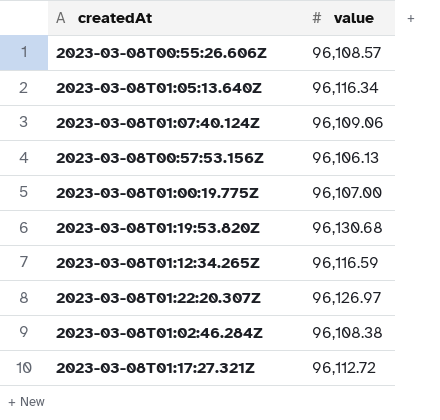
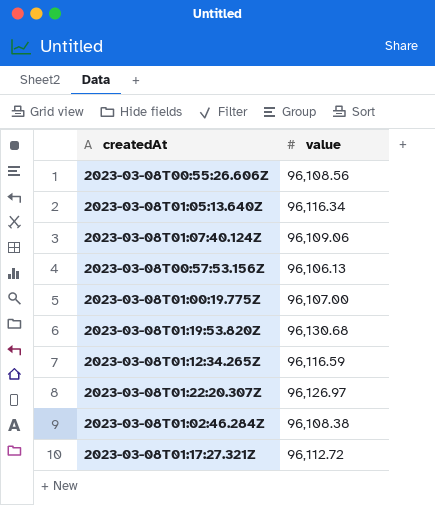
2023-03-08T00:55:26.606Z | value: 96,108.57 -> 96,108.56

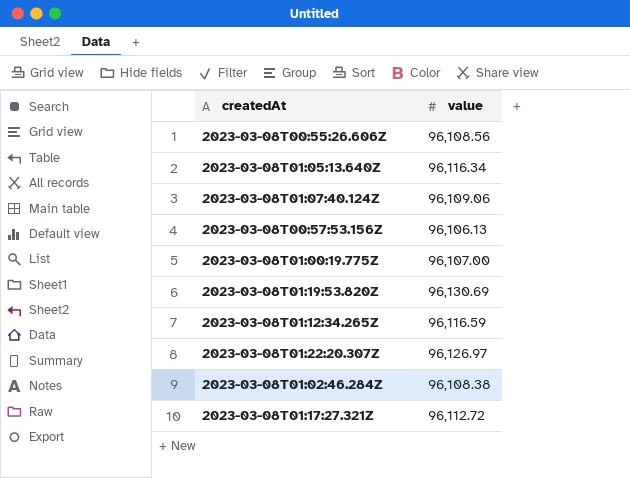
2023-03-08T01:19:53.820Z | value: 96,130.68 -> 96,130.69

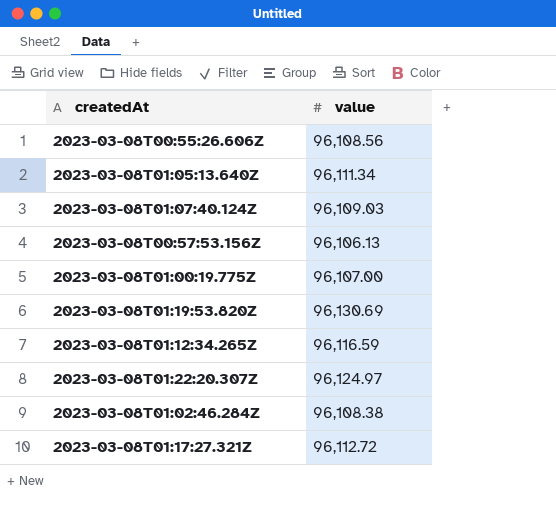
2023-03-08T01:05:13.640Z | value: 96,116.34 -> 96,111.34
2023-03-08T01:07:40.124Z | value: 96,109.06 -> 96,109.03
2023-03-08T01:22:20.307Z | value: 96,126.97 -> 96,124.97

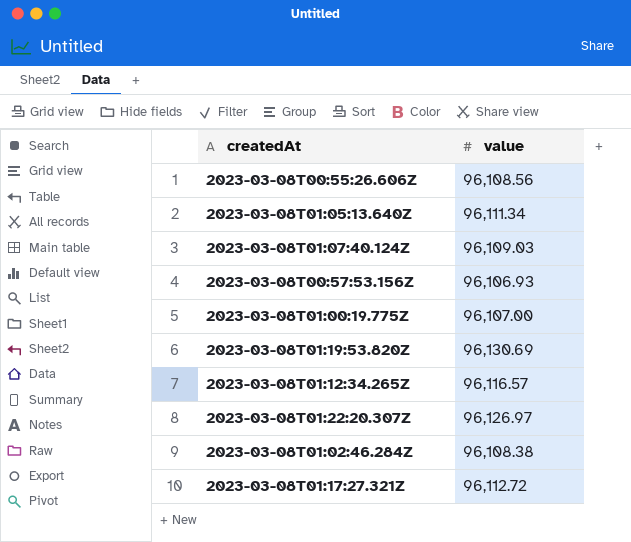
2023-03-08T00:57:53.156Z | value: 96,106.13 -> 96,106.93
2023-03-08T01:12:34.265Z | value: 96,116.59 -> 96,116.57
2023-03-08T01:22:20.307Z | value: 96,124.97 -> 96,126.97

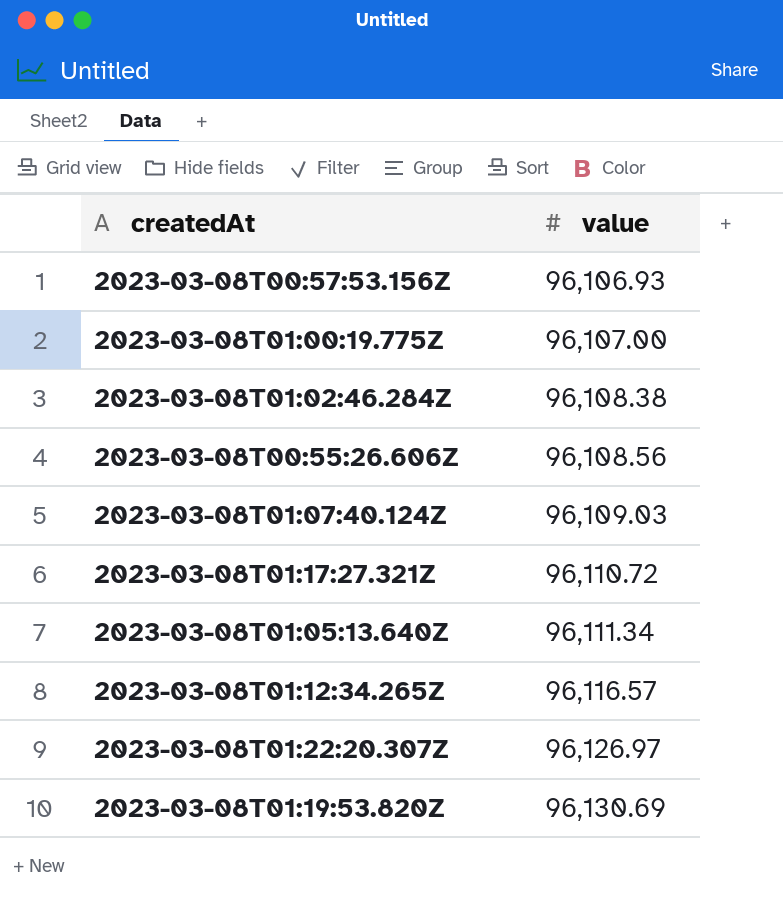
row order: none -> value ascending
2023-03-08T01:17:27.321Z | value: 96,112.72 -> 96,110.72

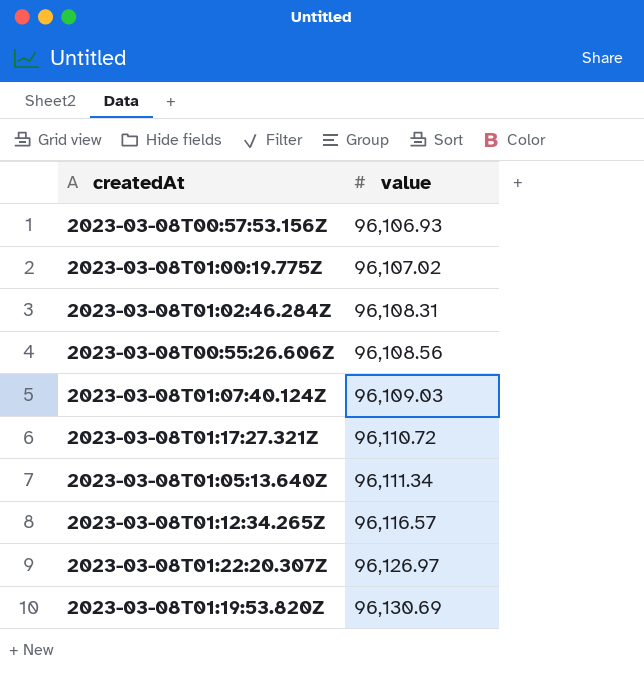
2023-03-08T01:00:19.775Z | value: 96,107.00 -> 96,107.02
2023-03-08T01:02:46.284Z | value: 96,108.38 -> 96,108.31

